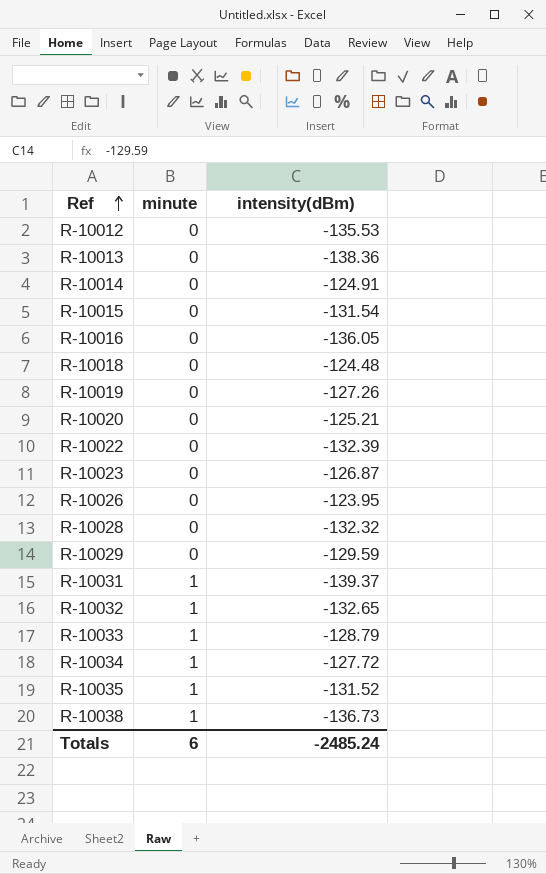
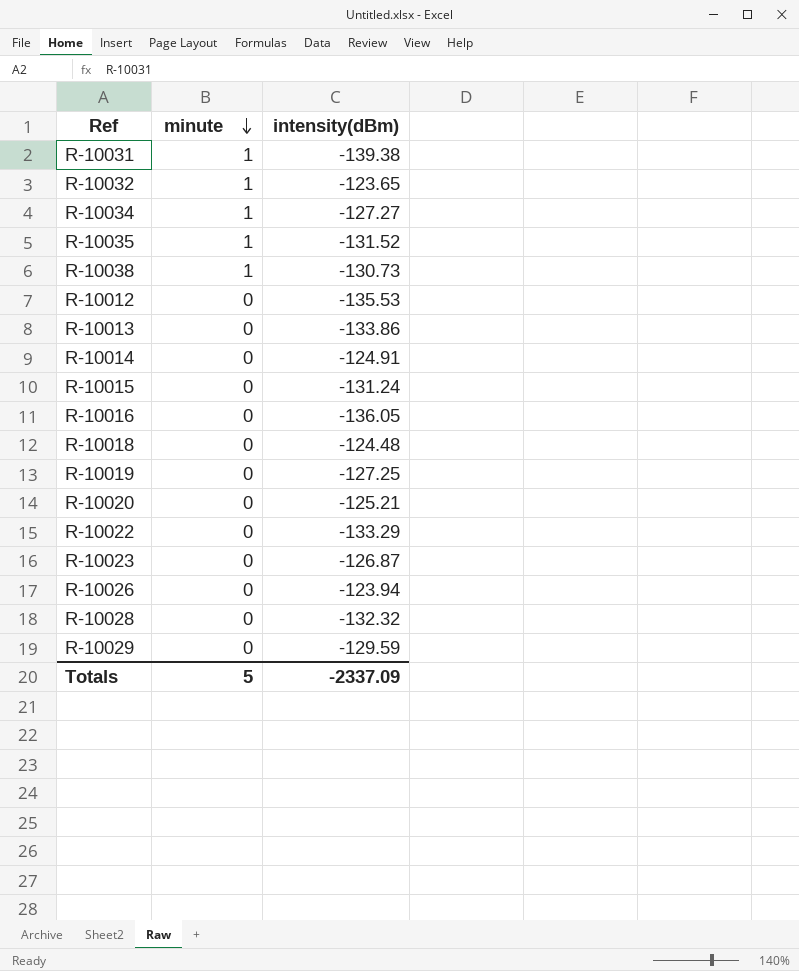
row order: Ref ascending -> minute descending
row R-10033: 1 | -128.79 -> none
R-10031 | intensity(dBm): -139.37 -> -139.38
R-10032 | intensity(dBm): -132.65 -> -123.65
R-10034 | intensity(dBm): -127.72 -> -127.27
R-10038 | intensity(dBm): -136.73 -> -130.73
R-10013 | intensity(dBm): -138.36 -> -133.86
R-10015 | intensity(dBm): -131.54 -> -131.24
R-10019 | intensity(dBm): -127.26 -> -127.25
R-10022 | intensity(dBm): -132.39 -> -133.29
R-10026 | intensity(dBm): -123.95 -> -123.94
Totals | minute: 6 -> 5
Totals | intensity(dBm): -2485.24 -> -2337.09

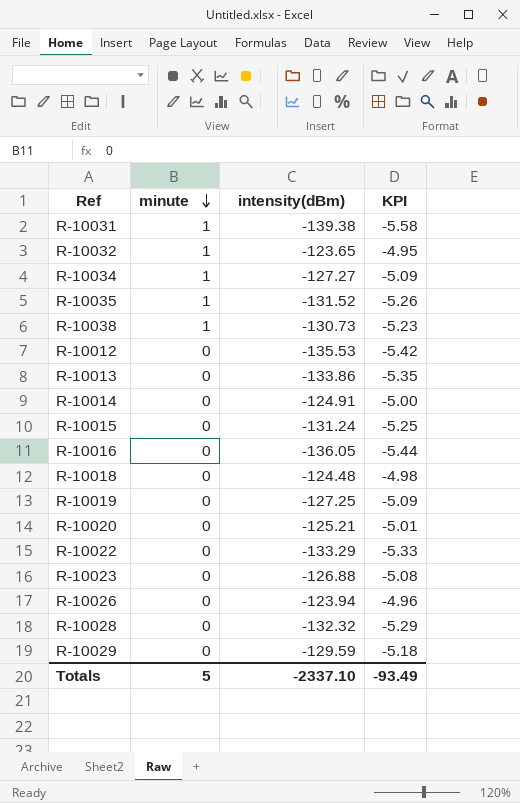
column KPI | formula: none -> [intensity(dBm)] * 0.04
R-10023 | intensity(dBm): -126.87 -> -126.88
Totals | intensity(dBm): -2337.09 -> -2337.10

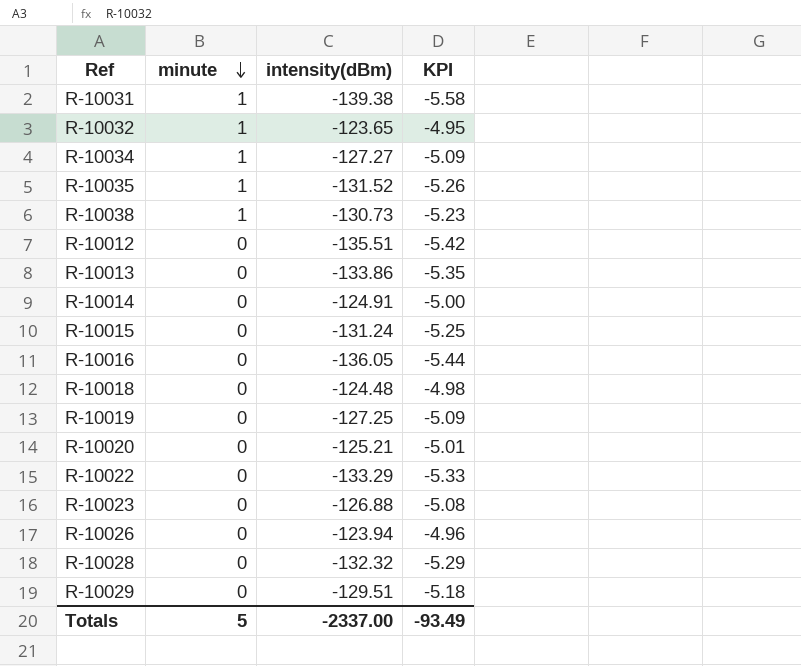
R-10012 | intensity(dBm): -135.53 -> -135.51
R-10029 | intensity(dBm): -129.59 -> -129.51
Totals | intensity(dBm): -2337.10 -> -2337.00

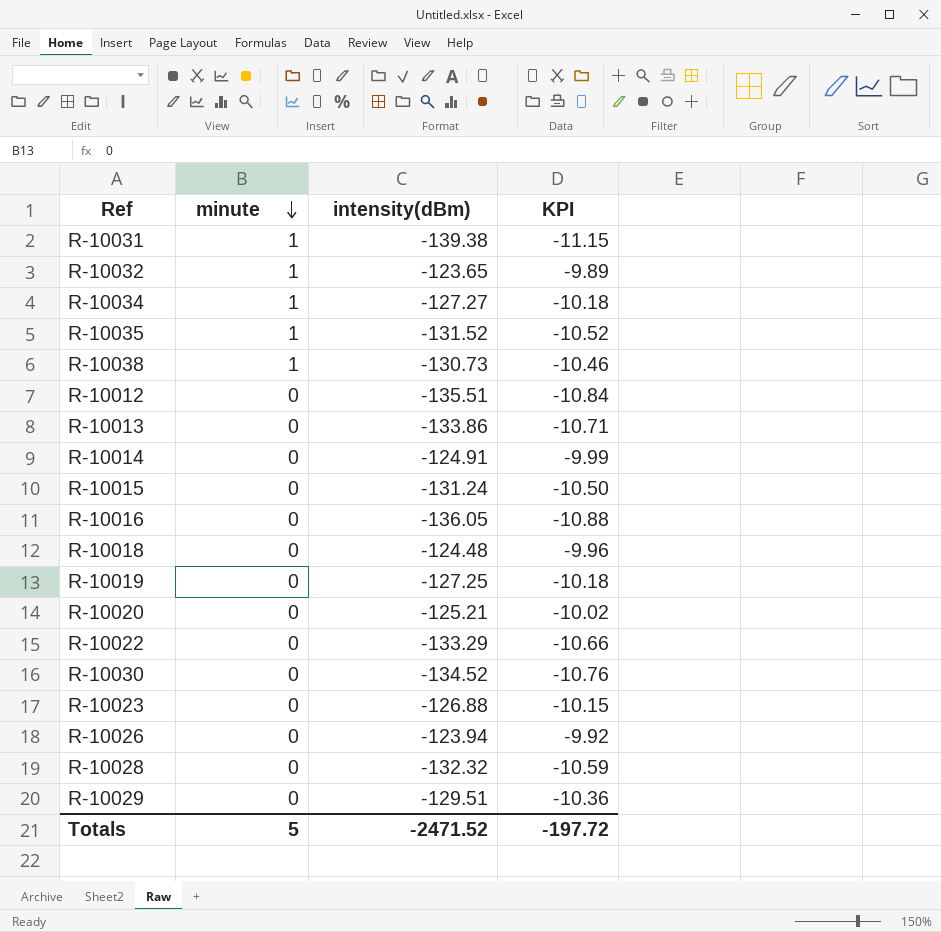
column KPI | formula: [intensity(dBm)] * 0.04 -> [intensity(dBm)] * 0.08
row R-10030: none -> 0 | -134.52 | -10.76
Totals | intensity(dBm): -2337.00 -> -2471.52
Totals | KPI: -93.49 -> -197.72

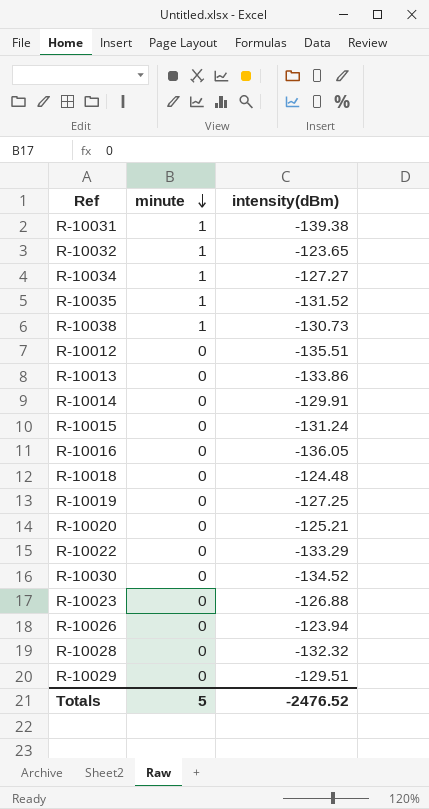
column KPI | formula: [intensity(dBm)] * 0.08 -> none
R-10014 | intensity(dBm): -124.91 -> -129.91
Totals | intensity(dBm): -2471.52 -> -2476.52

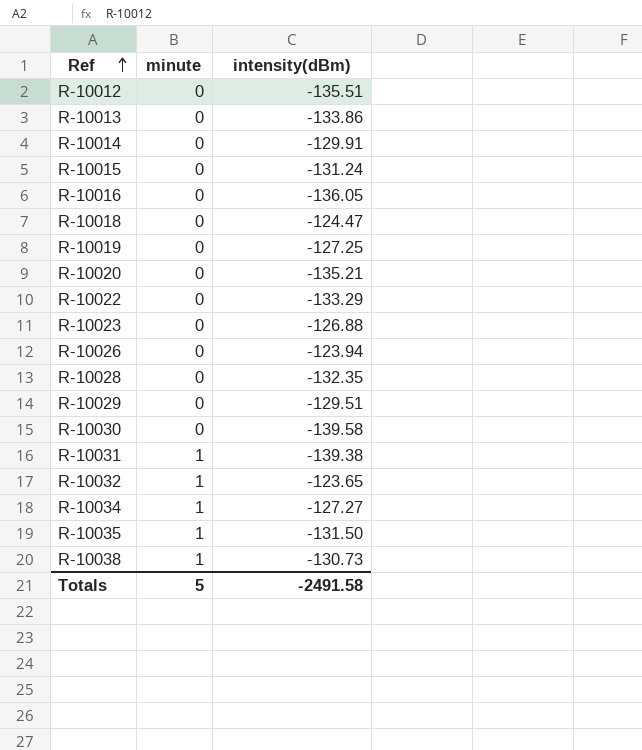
row order: minute descending -> Ref ascending
R-10018 | intensity(dBm): -124.48 -> -124.47
R-10020 | intensity(dBm): -125.21 -> -135.21
R-10028 | intensity(dBm): -132.32 -> -132.35
R-10030 | intensity(dBm): -134.52 -> -139.58
R-10035 | intensity(dBm): -131.52 -> -131.50
Totals | intensity(dBm): -2476.52 -> -2491.58

